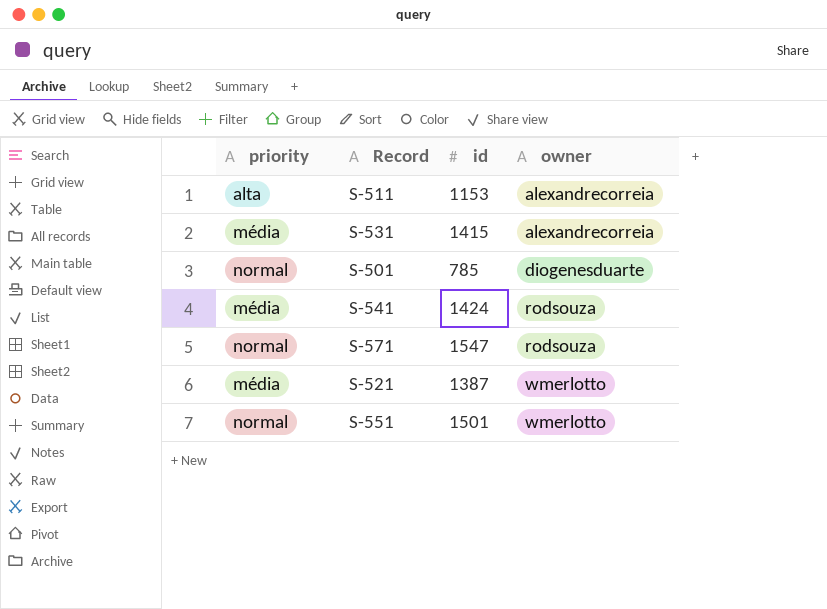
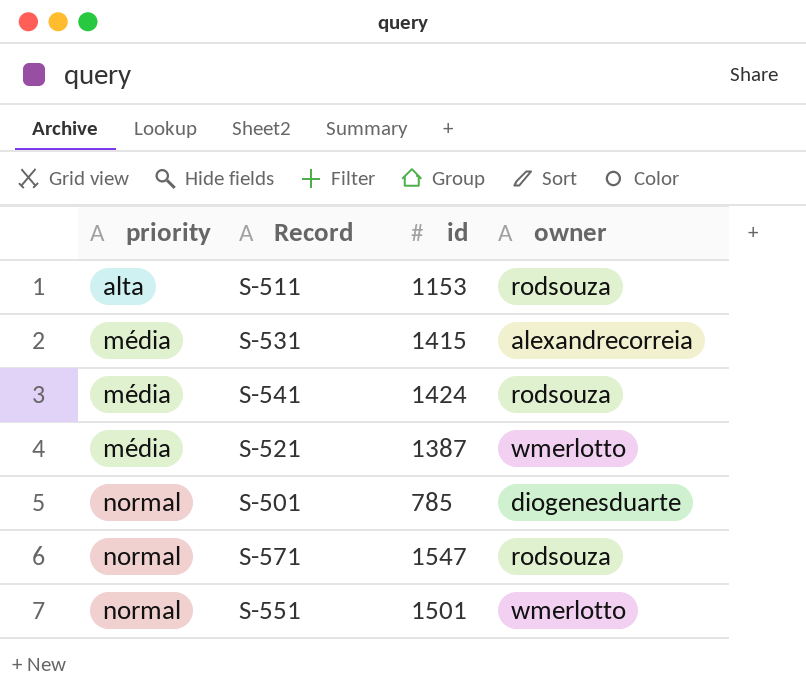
row order: owner ascending -> priority ascending
S-511 | owner: alexandrecorreia -> rodsouza

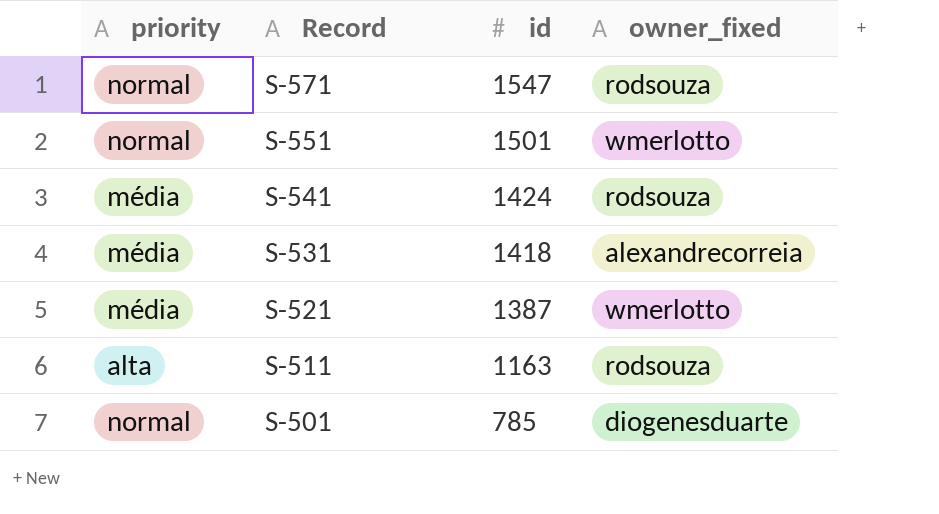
row order: priority ascending -> Record descending
column name: owner -> owner_fixed
S-531 | id: 1415 -> 1418
S-511 | id: 1153 -> 1163

